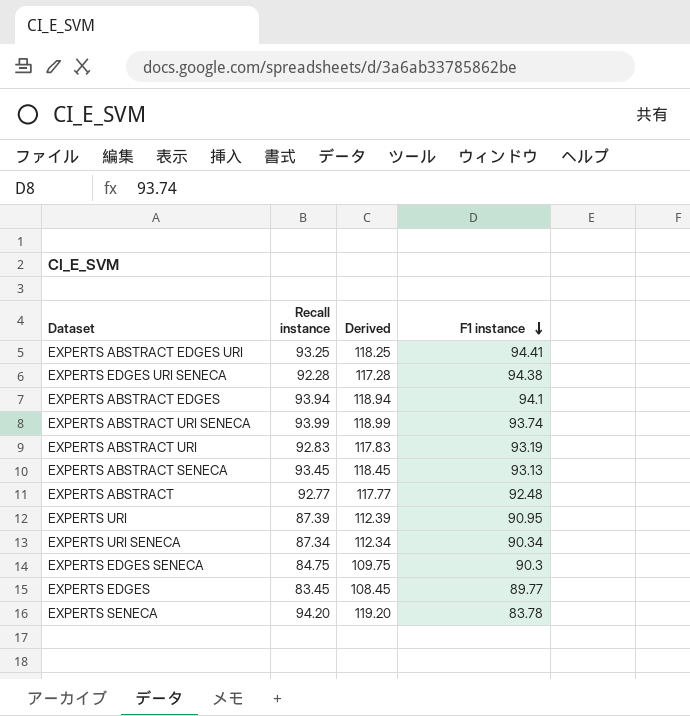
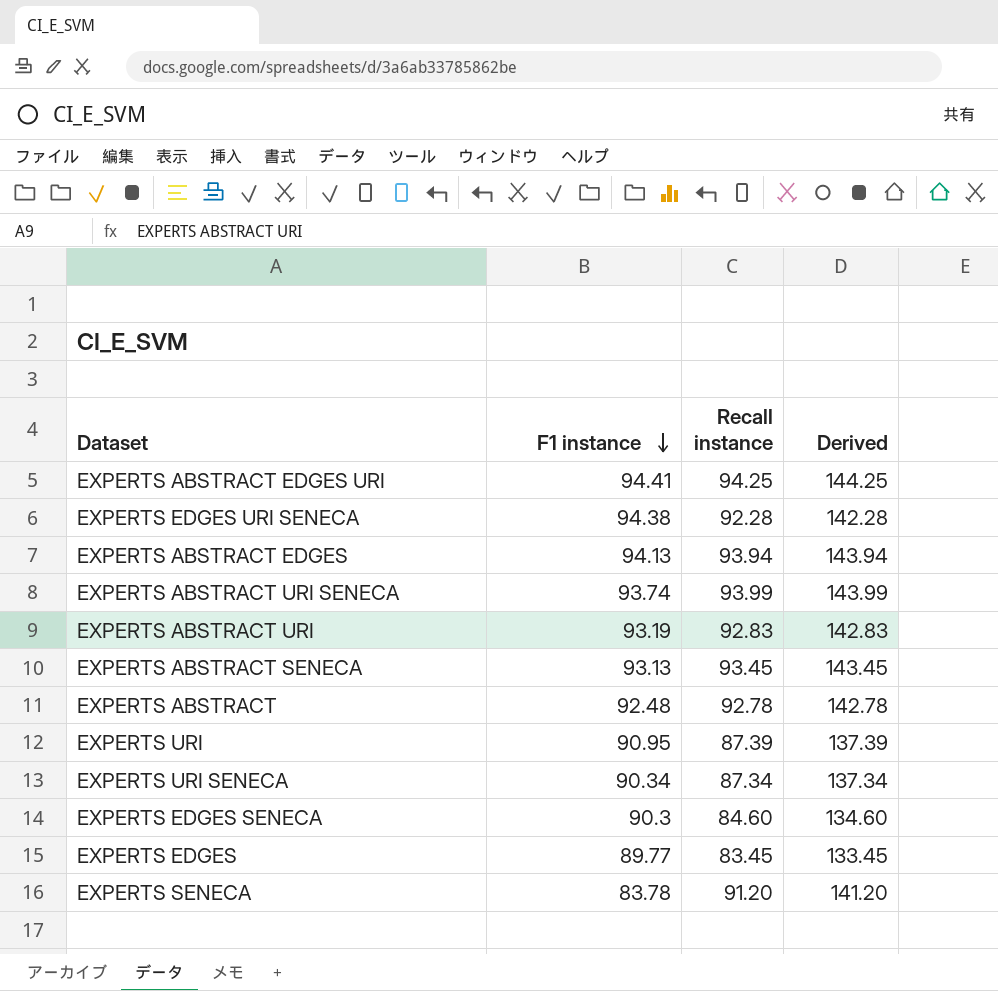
column F1 instance | position: 4 -> 2
column Derived | formula: [Recall instance] + 25 -> [Recall instance] + 50
EXPERTS ABSTRACT EDGES URI | Recall instance: 93.25 -> 94.25
EXPERTS ABSTRACT EDGES | F1 instance: 94.1 -> 94.13
EXPERTS ABSTRACT | Recall instance: 92.77 -> 92.78
EXPERTS EDGES SENECA | Recall instance: 84.75 -> 84.60
EXPERTS SENECA | Recall instance: 94.20 -> 91.20

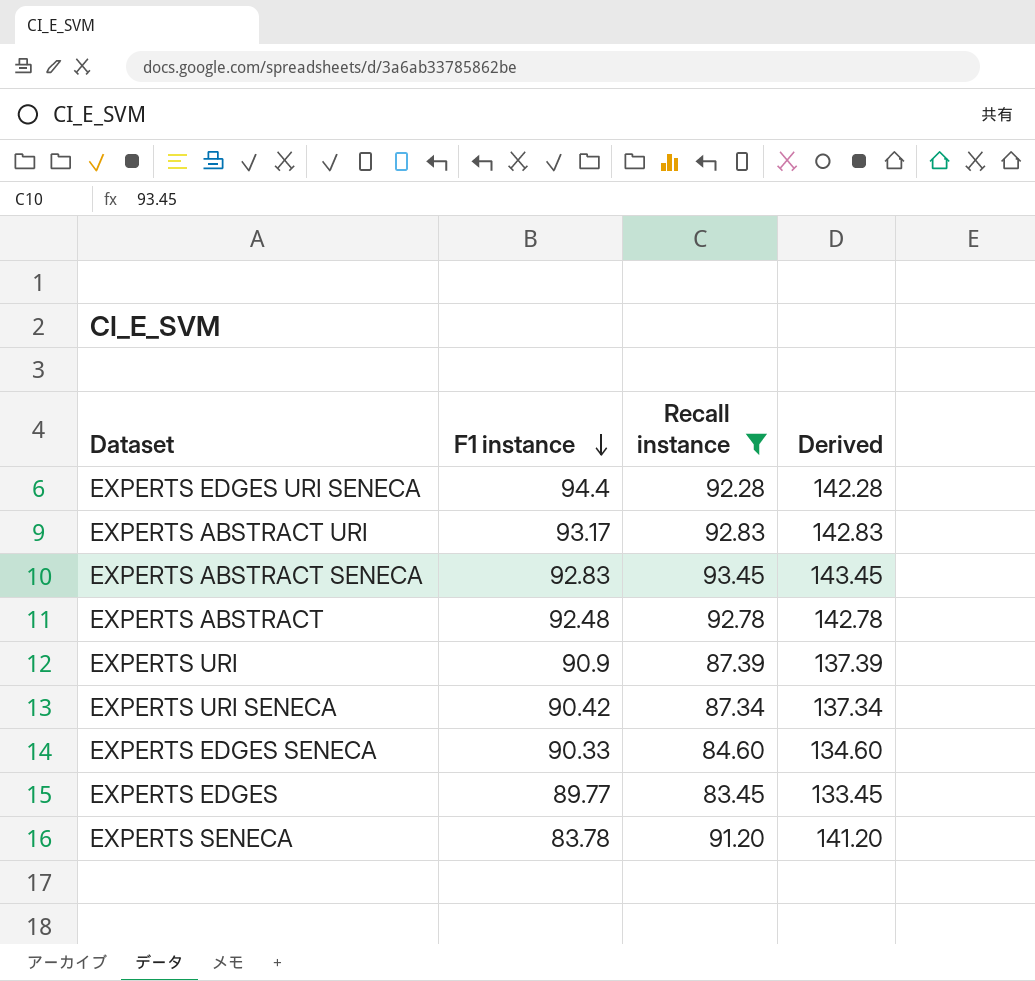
filter: none -> Recall instance <= 93.45
EXPERTS EDGES URI SENECA | F1 instance: 94.38 -> 94.4
EXPERTS ABSTRACT URI | F1 instance: 93.19 -> 93.17
EXPERTS ABSTRACT SENECA | F1 instance: 93.13 -> 92.83
EXPERTS URI | F1 instance: 90.95 -> 90.9
EXPERTS URI SENECA | F1 instance: 90.34 -> 90.42
EXPERTS EDGES SENECA | F1 instance: 90.3 -> 90.33

